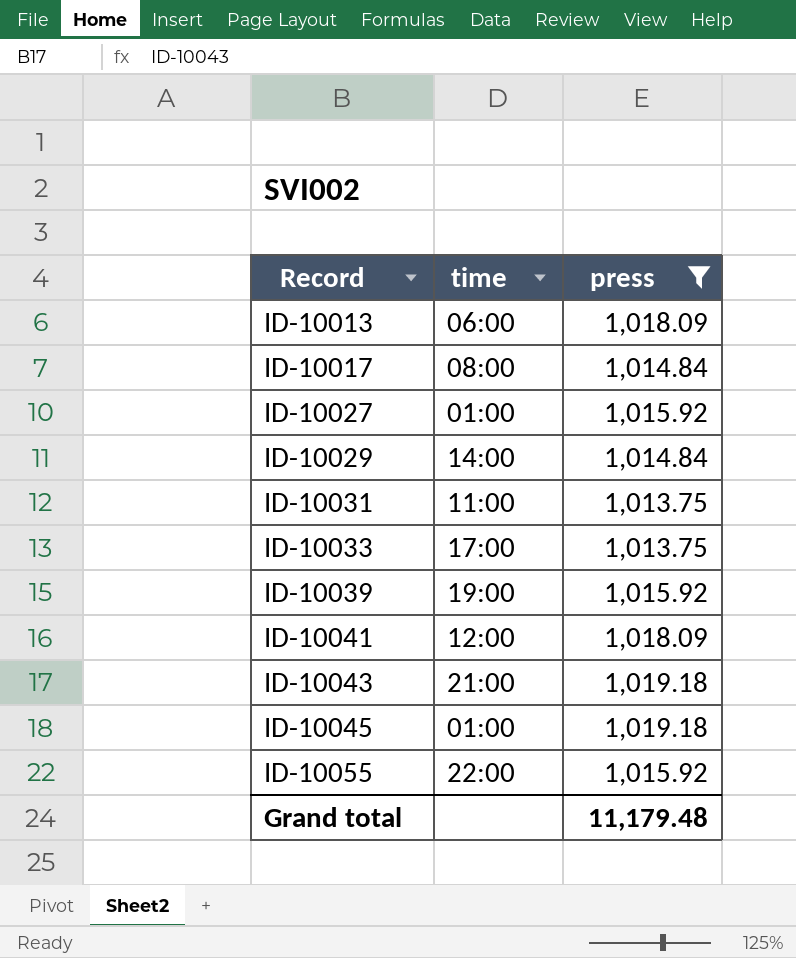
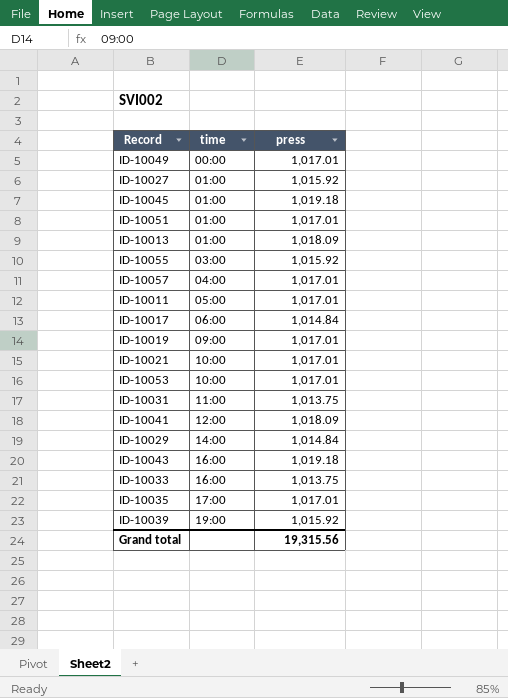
filter: press != 1,017.01 -> none
row order: Record ascending -> time ascending
ID-10013 | time: 06:00 -> 01:00
ID-10055 | time: 22:00 -> 03:00
ID-10017 | time: 08:00 -> 06:00
ID-10043 | time: 21:00 -> 16:00
ID-10033 | time: 17:00 -> 16:00
Grand total | press: 11,179.48 -> 19,315.56

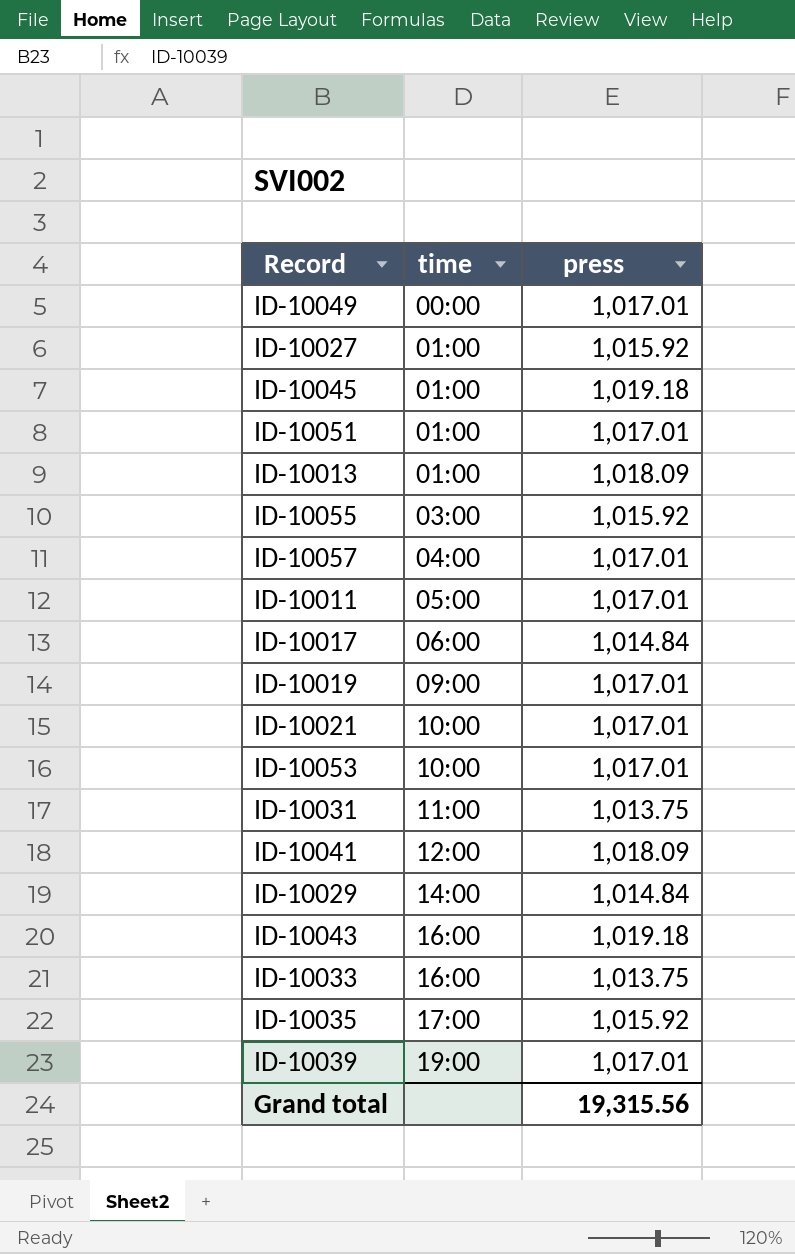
ID-10035 | press: 1,017.01 -> 1,015.92
ID-10039 | press: 1,015.92 -> 1,017.01

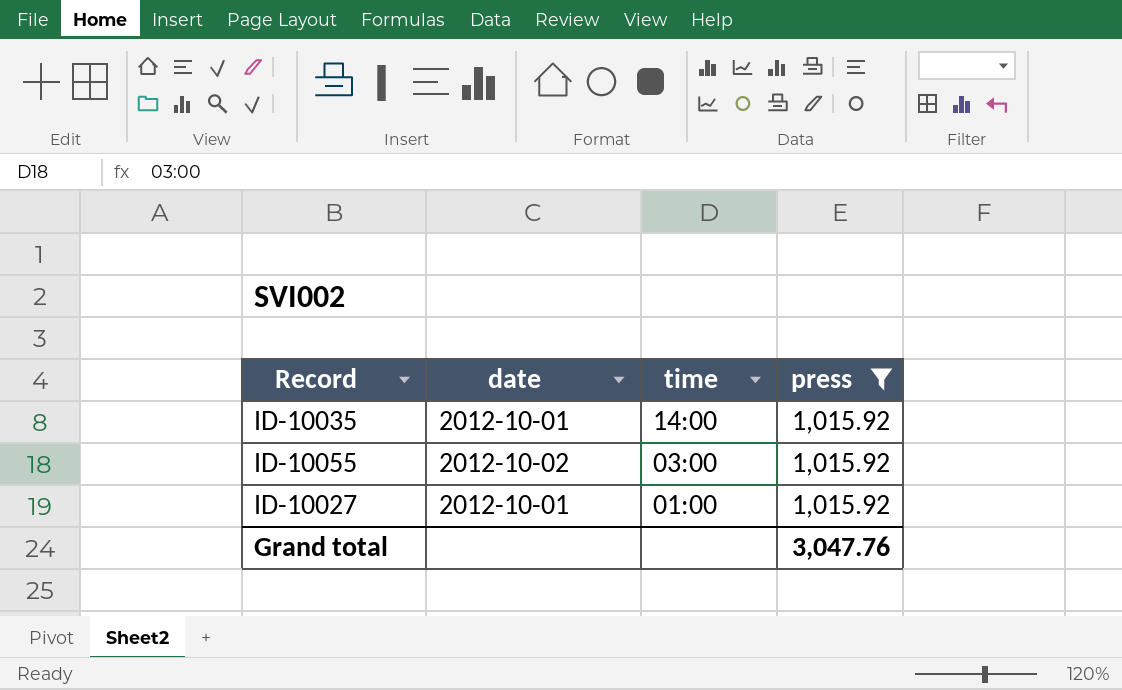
filter: none -> press = 1,015.92
row order: time ascending -> time descending
column date | position: none -> 2
ID-10035 | time: 17:00 -> 14:00
Grand total | press: 19,315.56 -> 3,047.76

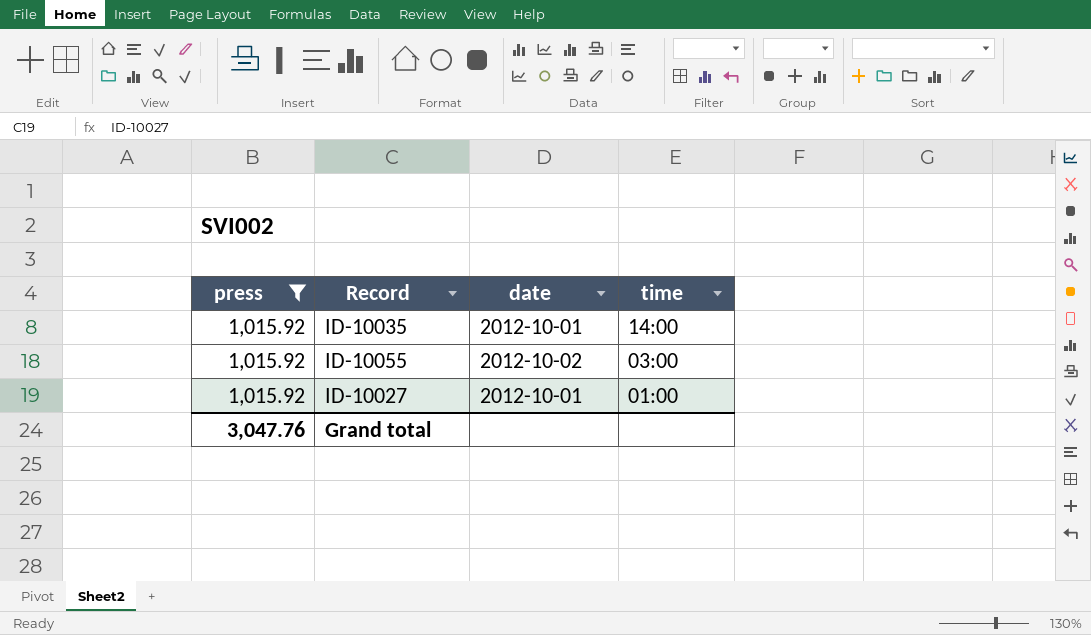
column press | position: 4 -> 1

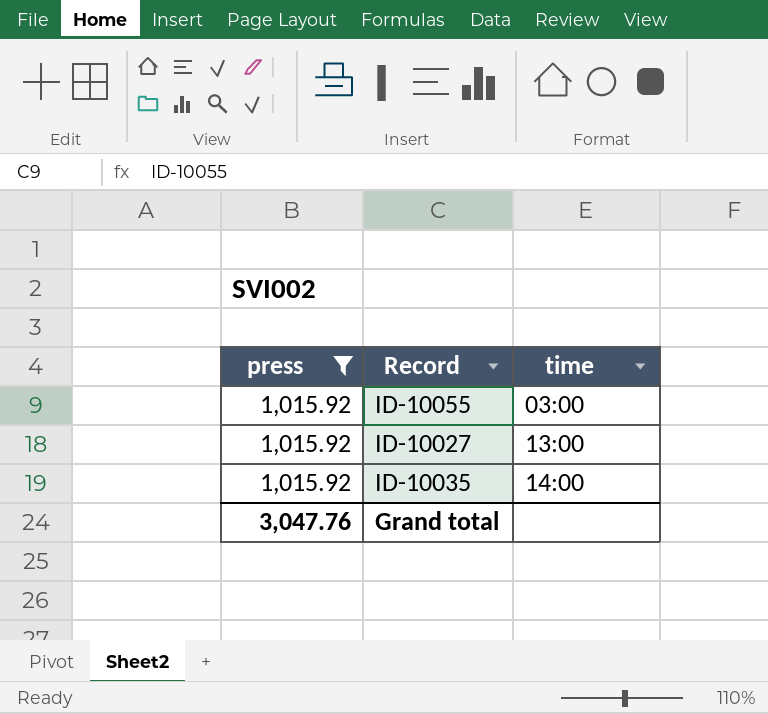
row order: time descending -> time ascending
column date | position: 3 -> none
ID-10027 | time: 01:00 -> 13:00

